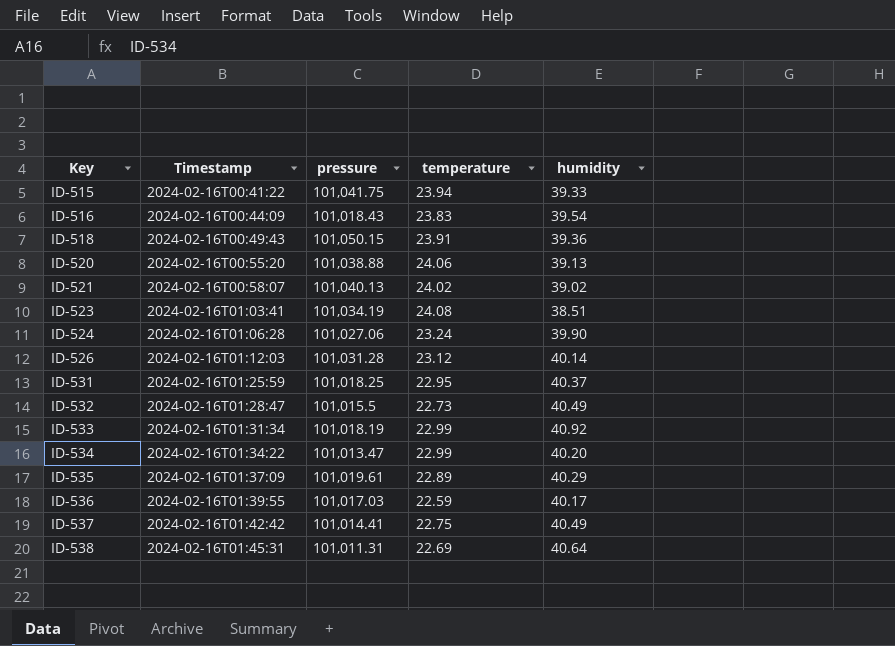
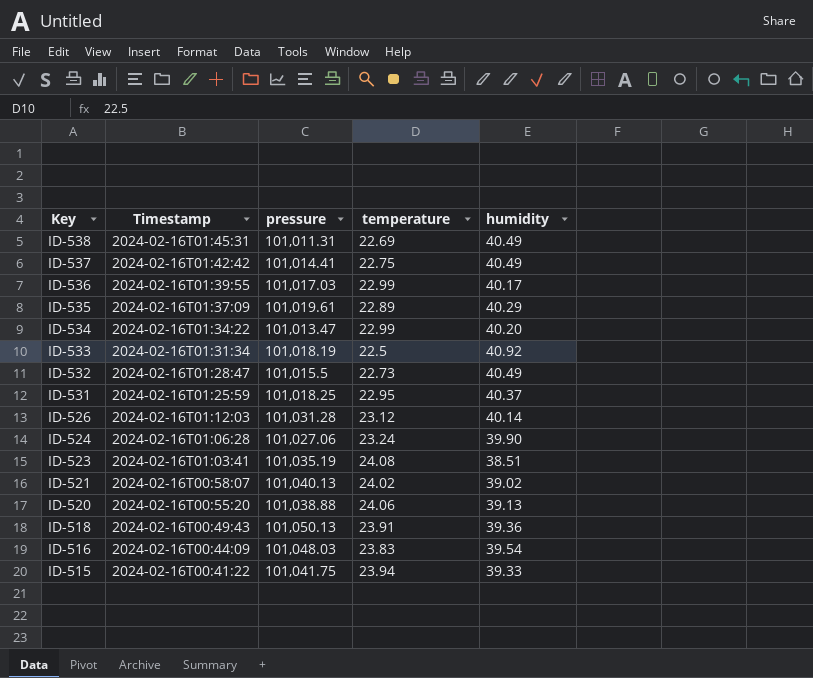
row order: Key ascending -> Key descending
ID-538 | humidity: 40.64 -> 40.49
ID-536 | temperature: 22.59 -> 22.99
ID-533 | temperature: 22.99 -> 22.5
ID-523 | pressure: 101,034.19 -> 101,035.19
ID-518 | pressure: 101,050.15 -> 101,050.13
ID-516 | pressure: 101,018.43 -> 101,048.03

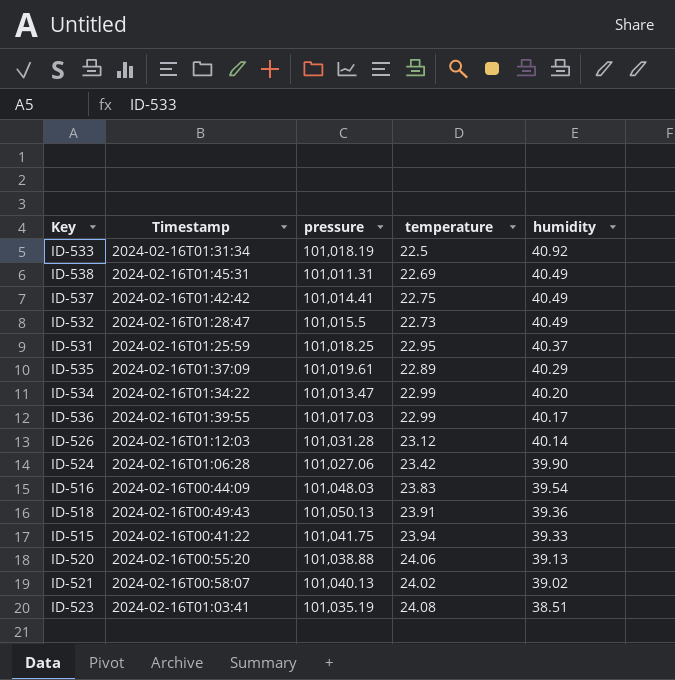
row order: Key descending -> humidity descending
ID-524 | temperature: 23.24 -> 23.42

